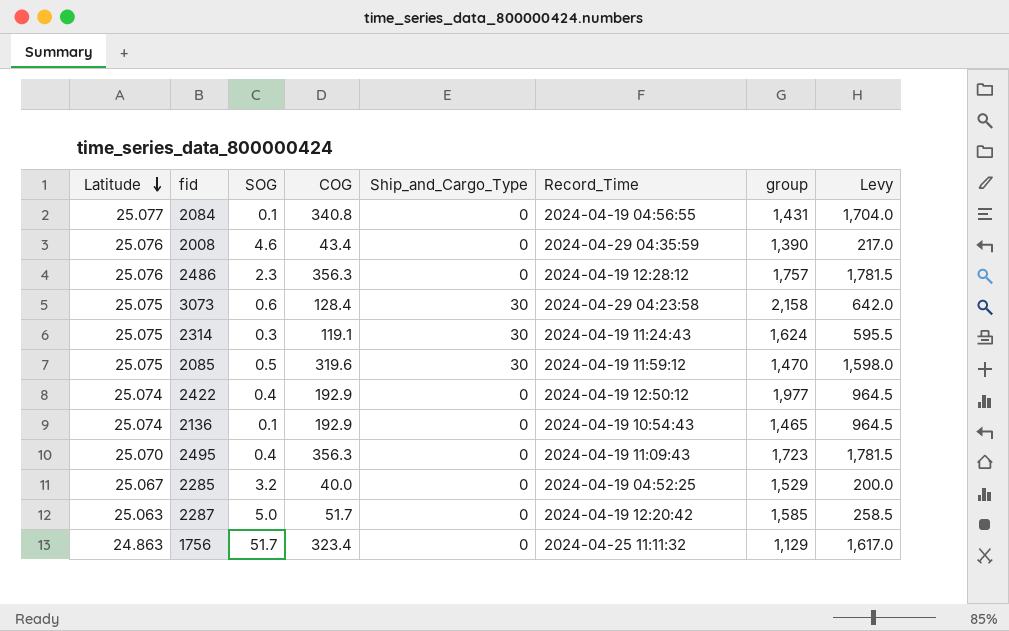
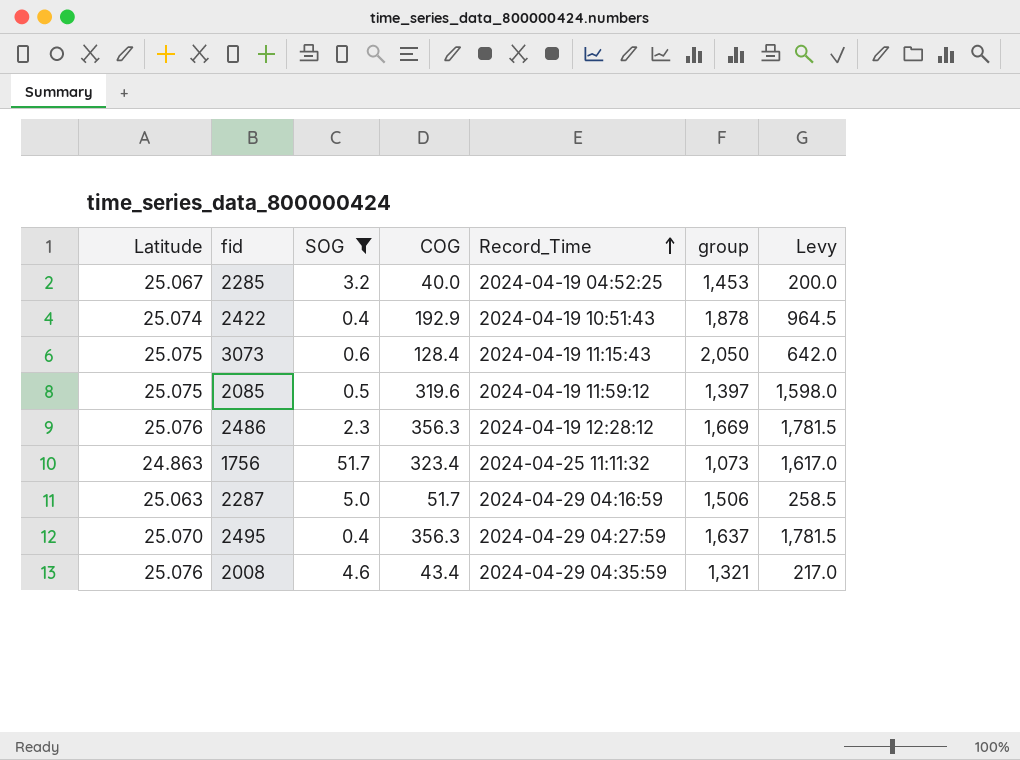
filter: none -> SOG >= 0.4
row order: Latitude descending -> Record_Time ascending
column Ship_and_Cargo_Type | position: 5 -> none
2285 | group: 1,529 -> 1,453
2422 | Record_Time: 2024-04-19 12:50:12 -> 2024-04-19 10:51:43
2422 | group: 1,977 -> 1,878
3073 | Record_Time: 2024-04-29 04:23:58 -> 2024-04-19 11:15:43
3073 | group: 2,158 -> 2,050
2085 | group: 1,470 -> 1,397
2486 | group: 1,757 -> 1,669
1756 | group: 1,129 -> 1,073
2287 | Record_Time: 2024-04-19 12:20:42 -> 2024-04-29 04:16:59
2287 | group: 1,585 -> 1,506
2495 | Record_Time: 2024-04-19 11:09:43 -> 2024-04-29 04:27:59
2495 | group: 1,723 -> 1,637
2008 | group: 1,390 -> 1,321

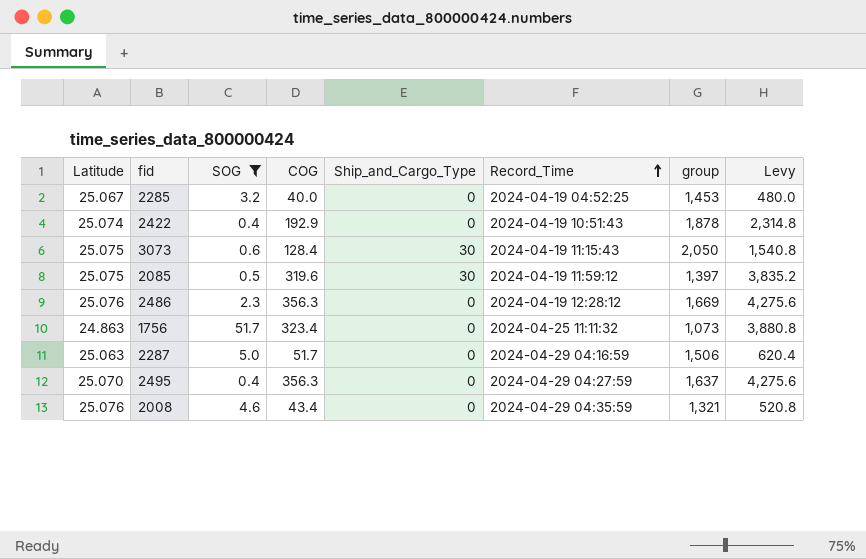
column Ship_and_Cargo_Type | position: none -> 5
column Levy | formula: [COG] * 5 -> [COG] * 12

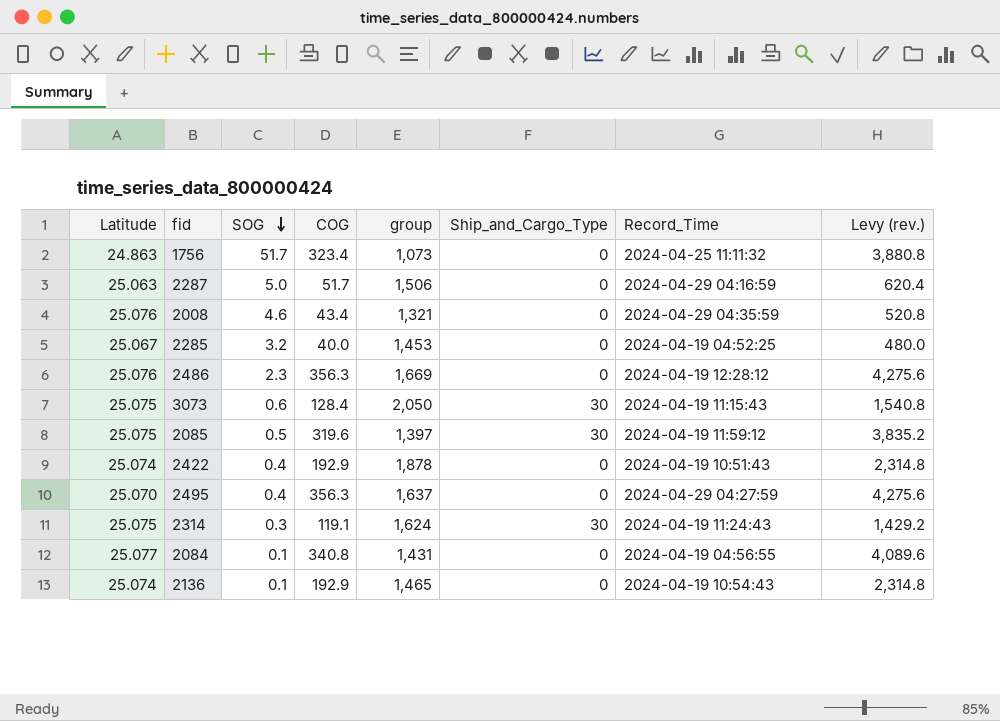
filter: SOG >= 0.4 -> none
row order: Record_Time ascending -> SOG descending
column group | position: 7 -> 5
column name: Levy -> Levy (rev.)

